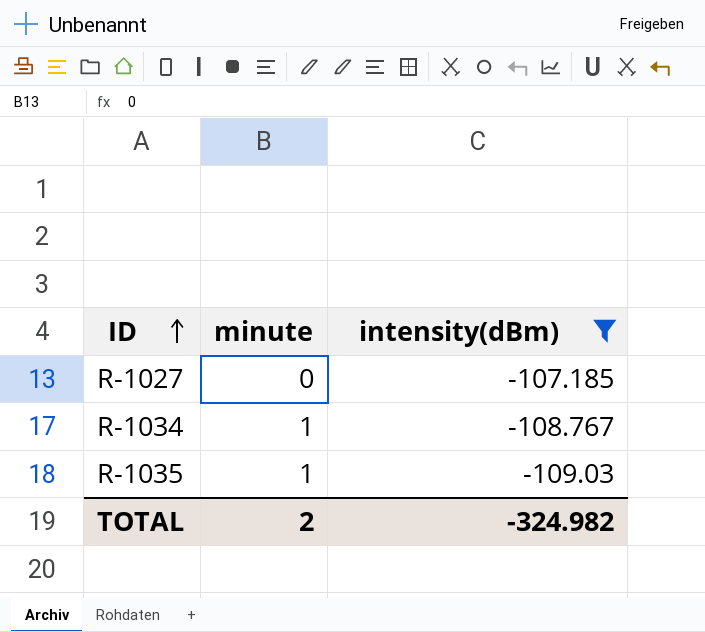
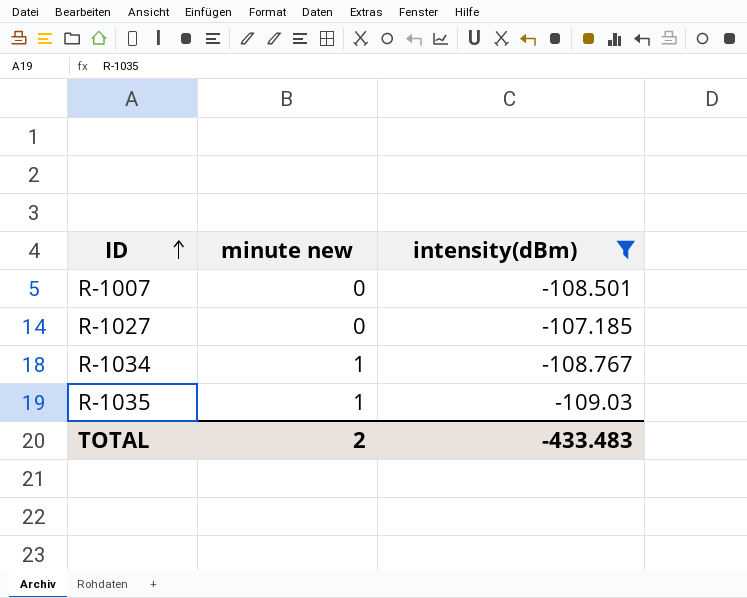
column name: minute -> minute new
row R-1007: none -> 0 | -108.501
TOTAL | intensity(dBm): -324.982 -> -433.483

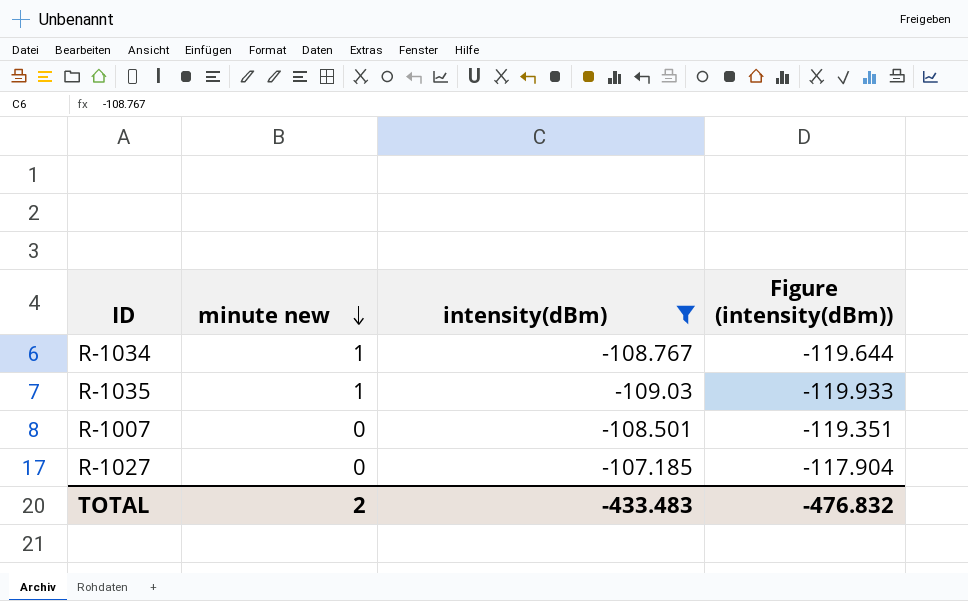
row order: ID ascending -> minute new descending
column Figure (intensity(dBm)) | formula: none -> [intensity(dBm)] * 1.1

